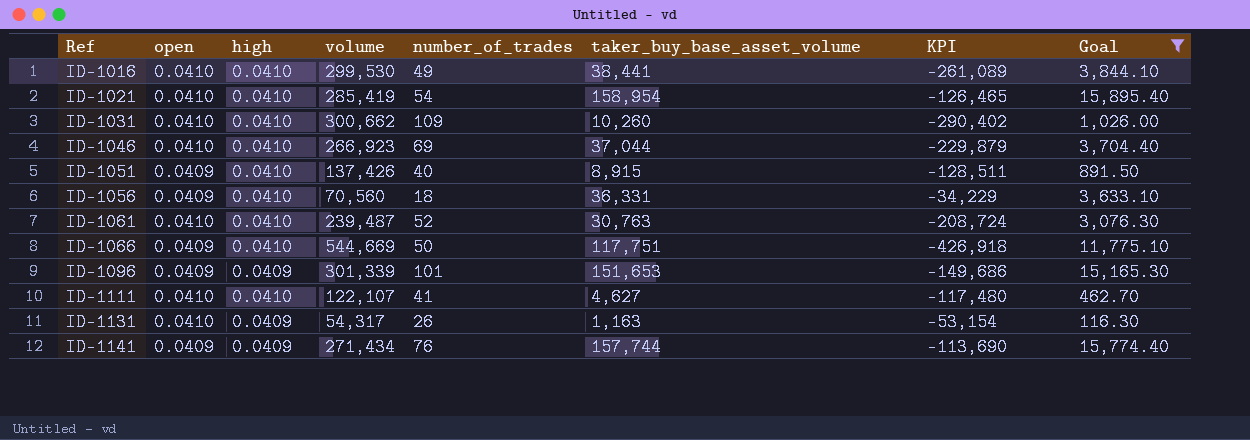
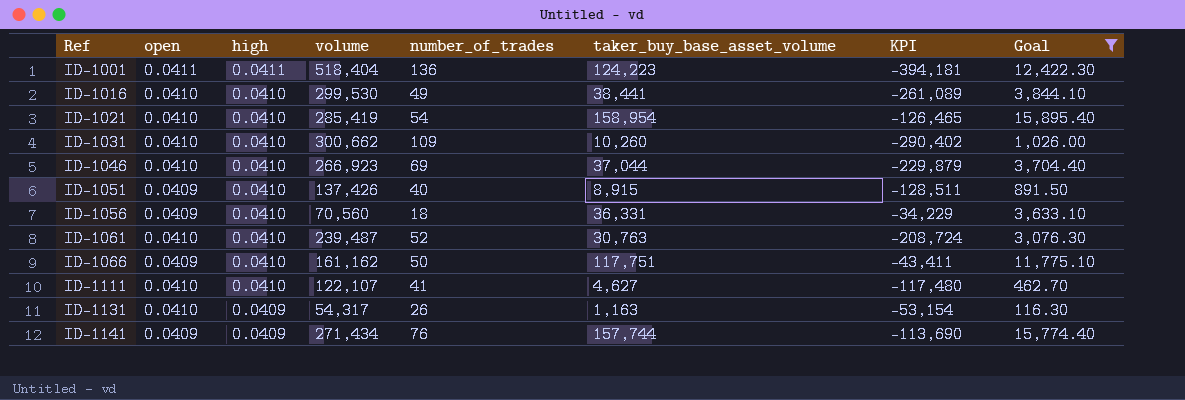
row ID-1096: 0.0409 | 0.0409 | 301,339 | 101 | 151,653 | -149,686 | 15,165.30 -> none
row ID-1001: none -> 0.0411 | 0.0411 | 518,404 | 136 | 124,223 | -394,181 | 12,422.30
ID-1066 | volume: 544,669 -> 161,162
ID-1066 | KPI: -426,918 -> -43,411

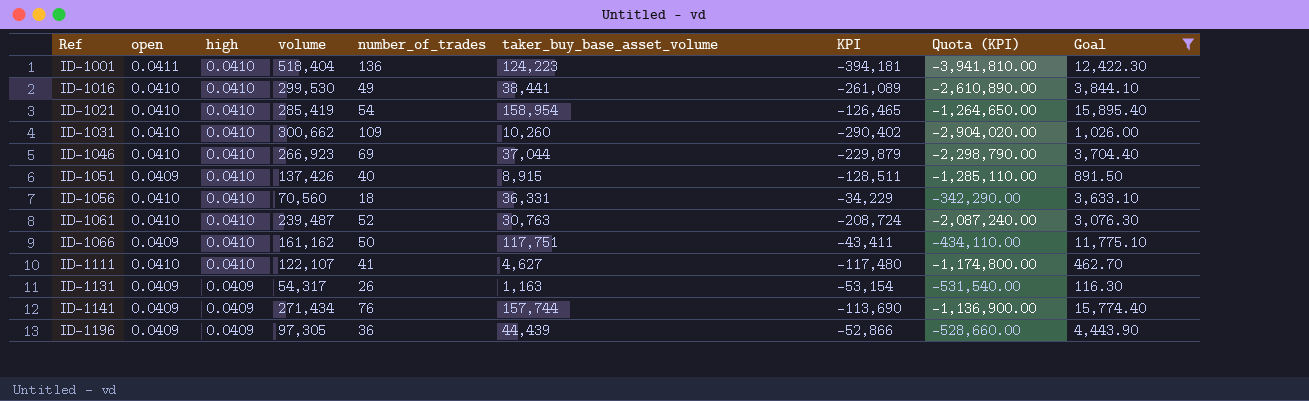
column Quota (KPI) | formula: none -> [KPI] * 10
ID-1001 | high: 0.0411 -> 0.0410
ID-1056 | open: 0.0409 -> 0.0410
ID-1131 | open: 0.0410 -> 0.0409
row ID-1196: none -> 0.0409 | 0.0409 | 97,305 | 36 | 44,439 | -52,866 | -528,660.00 | 4,443.90

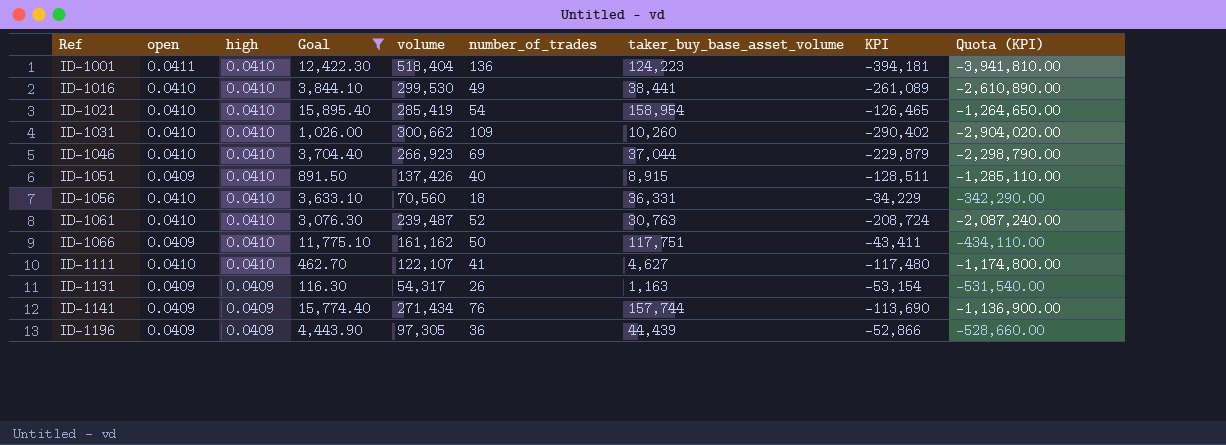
column Goal | position: 9 -> 4

